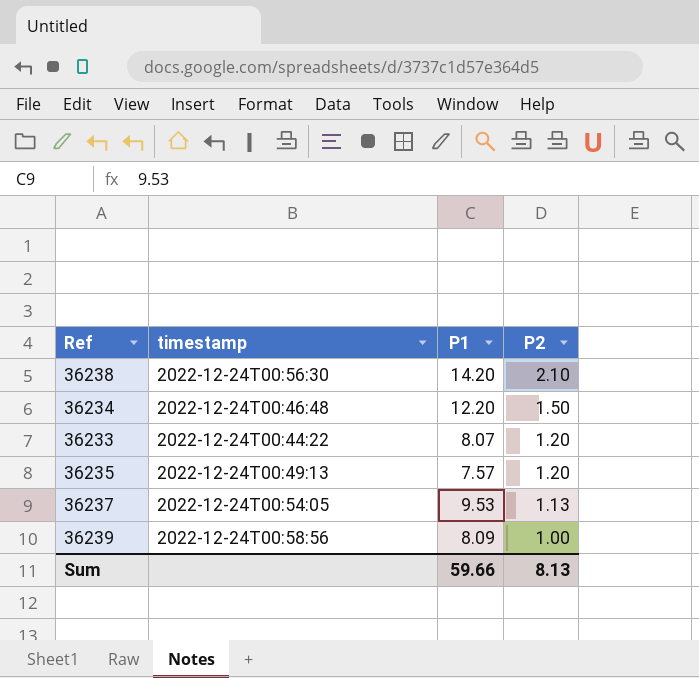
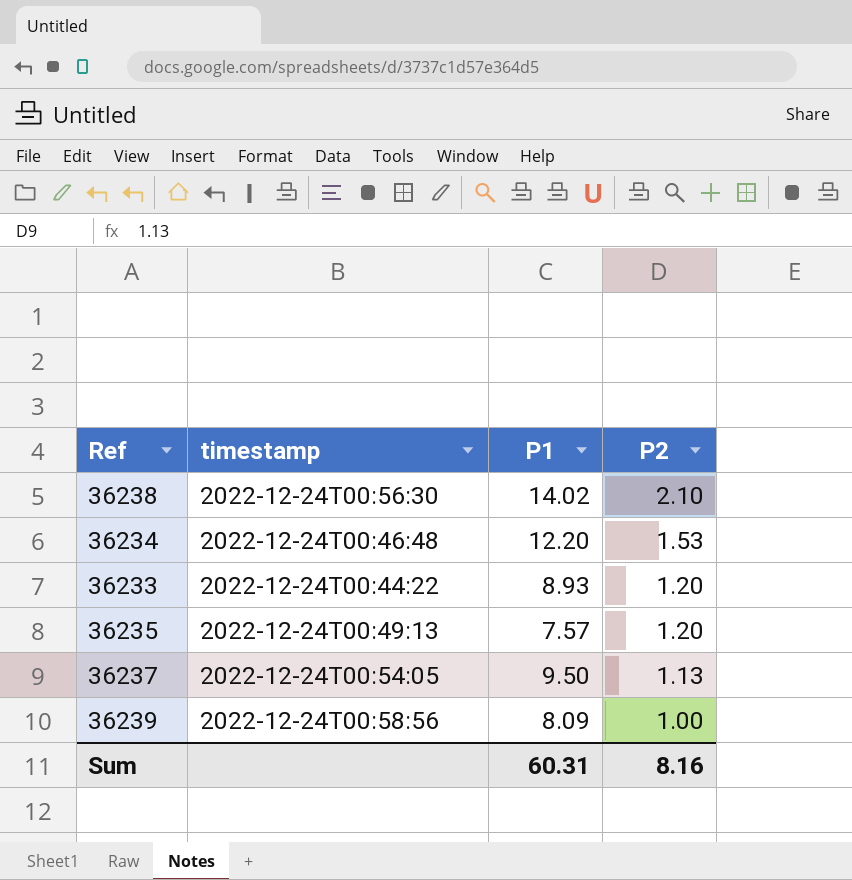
36238 | P1: 14.20 -> 14.02
36234 | P2: 1.50 -> 1.53
36233 | P1: 8.07 -> 8.93
36237 | P1: 9.53 -> 9.50
Sum | P1: 59.66 -> 60.31
Sum | P2: 8.13 -> 8.16

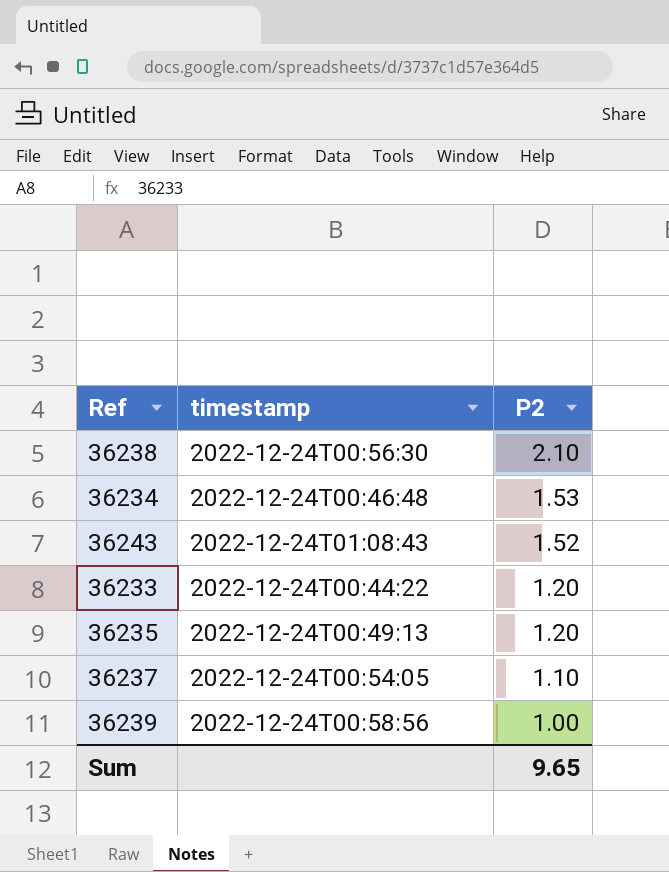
column P1 | position: 3 -> none
row 36243: none -> 2022-12-24T01:08:43 | 1.52
36237 | P2: 1.13 -> 1.10
Sum | P2: 8.16 -> 9.65

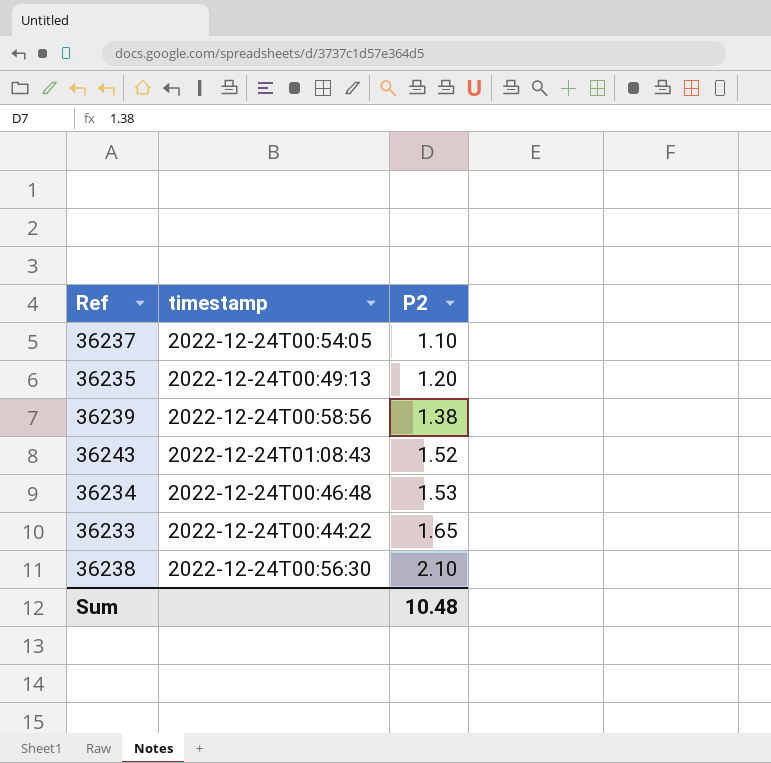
row order: P2 descending -> P2 ascending
36239 | P2: 1.00 -> 1.38
36233 | P2: 1.20 -> 1.65
Sum | P2: 9.65 -> 10.48

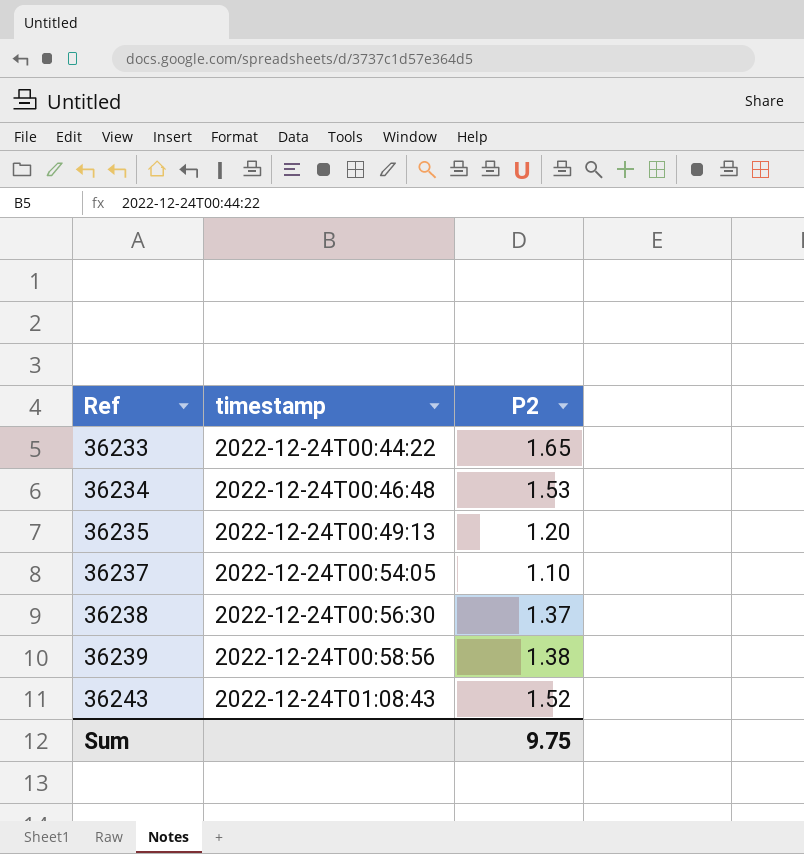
row order: P2 ascending -> Ref ascending
36238 | P2: 2.10 -> 1.37
Sum | P2: 10.48 -> 9.75

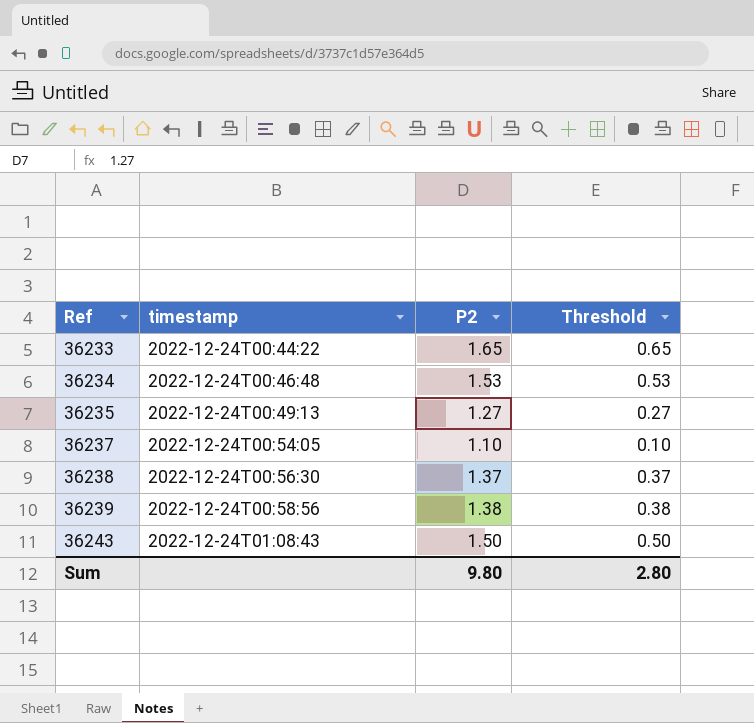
column Threshold | formula: none -> [P2] - 1
36235 | P2: 1.20 -> 1.27
36243 | P2: 1.52 -> 1.50
Sum | P2: 9.75 -> 9.80

